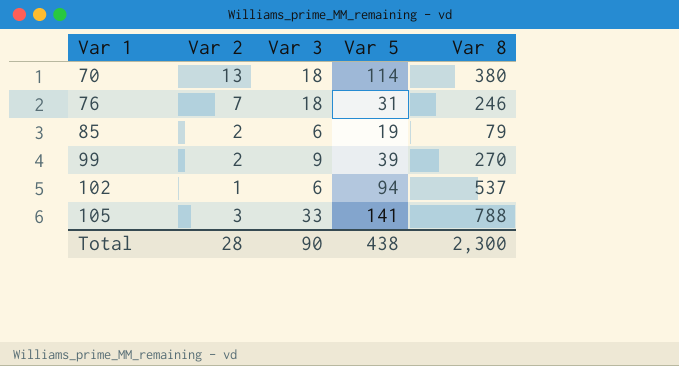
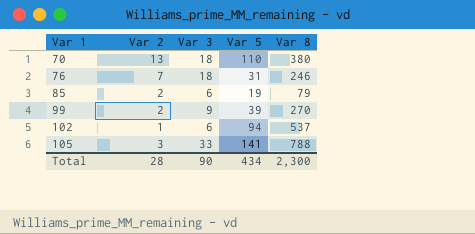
70 | Var 5: 114 -> 110
Total | Var 5: 438 -> 434

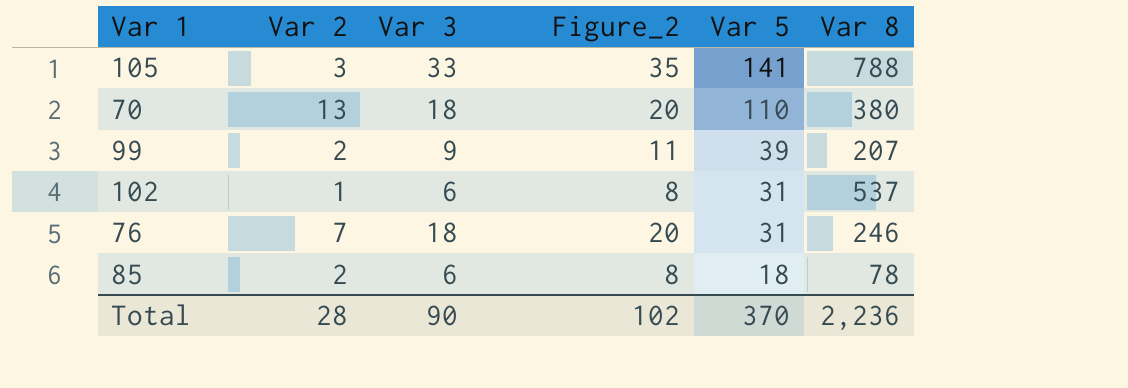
row order: Var 1 ascending -> Var 5 descending
column Figure_2 | formula: none -> [Var 3] + 2
99 | Var 8: 270 -> 207
102 | Var 5: 94 -> 31
85 | Var 5: 19 -> 18
85 | Var 8: 79 -> 78
Total | Var 5: 434 -> 370
Total | Var 8: 2,300 -> 2,236

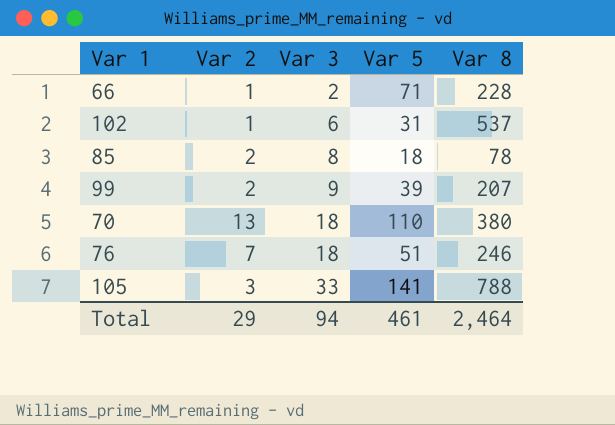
row order: Var 5 descending -> Var 3 ascending
column Figure_2 | formula: [Var 3] + 2 -> none
row 66: none -> 1 | 2 | 71 | 228
85 | Var 3: 6 -> 8
76 | Var 5: 31 -> 51
Total | Var 2: 28 -> 29
Total | Var 3: 90 -> 94
Total | Var 5: 370 -> 461
Total | Var 8: 2,236 -> 2,464

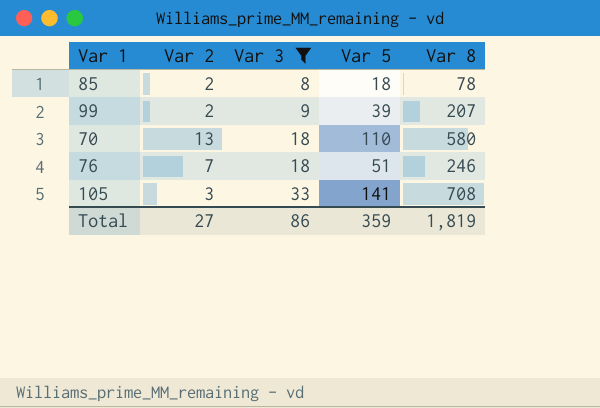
filter: none -> Var 3 >= 8
70 | Var 8: 380 -> 580
105 | Var 8: 788 -> 708
Total | Var 2: 29 -> 27
Total | Var 3: 94 -> 86
Total | Var 5: 461 -> 359
Total | Var 8: 2,464 -> 1,819

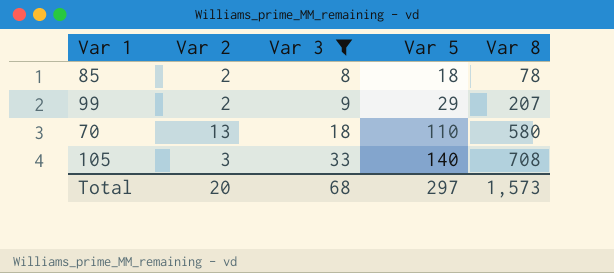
row 76: 7 | 18 | 51 | 246 -> none
99 | Var 5: 39 -> 29
105 | Var 5: 141 -> 140
Total | Var 2: 27 -> 20
Total | Var 3: 86 -> 68
Total | Var 5: 359 -> 297
Total | Var 8: 1,819 -> 1,573

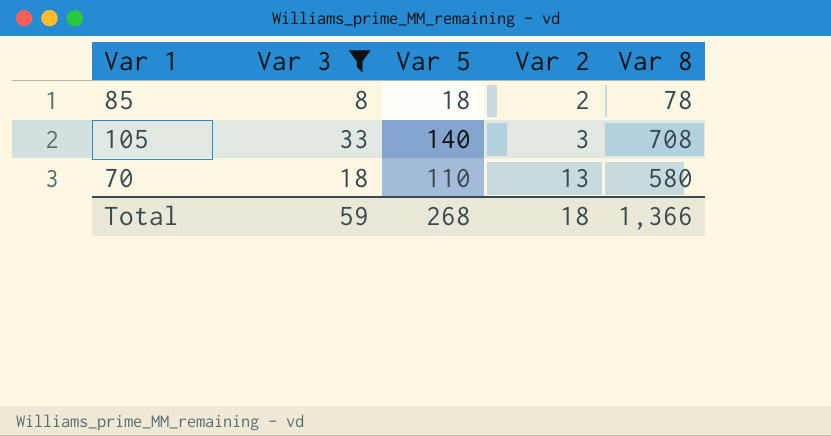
row order: Var 3 ascending -> Var 2 ascending
column Var 2 | position: 2 -> 4
row 99: 2 | 9 | 29 | 207 -> none
Total | Var 3: 68 -> 59
Total | Var 5: 297 -> 268
Total | Var 2: 20 -> 18
Total | Var 8: 1,573 -> 1,366

